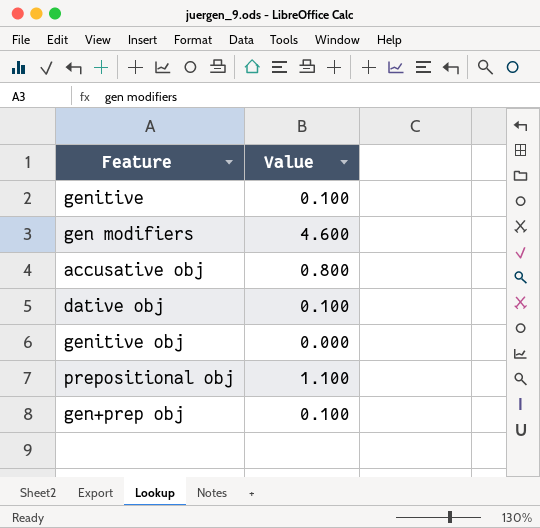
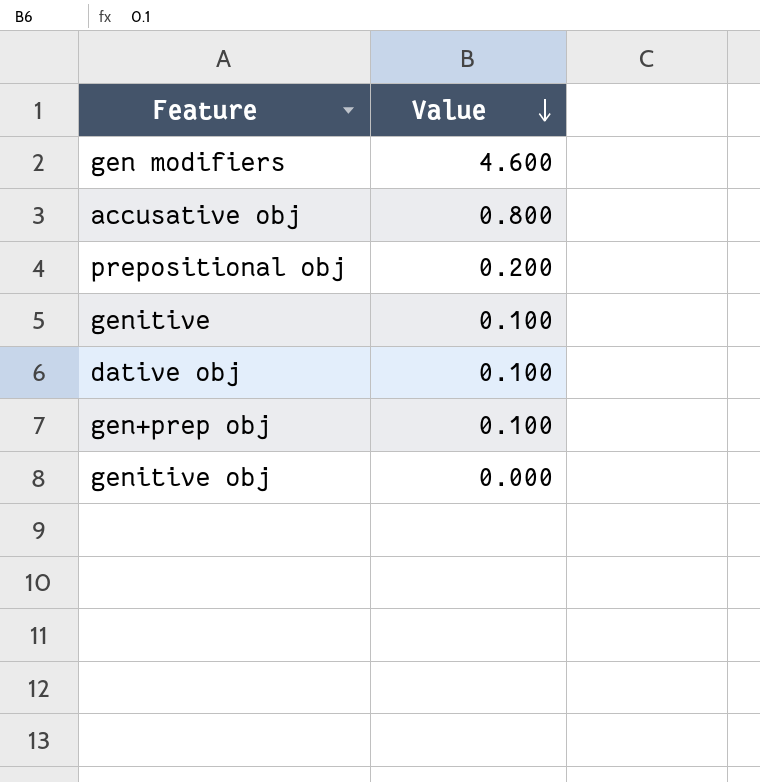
row order: none -> Value descending
prepositional obj | Value: 1.100 -> 0.200

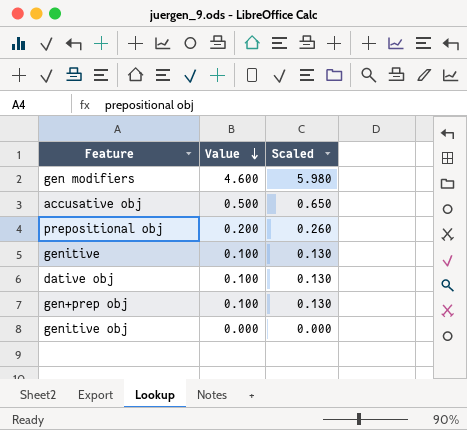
column Scaled | formula: none -> [Value] * 1.3
accusative obj | Value: 0.800 -> 0.500

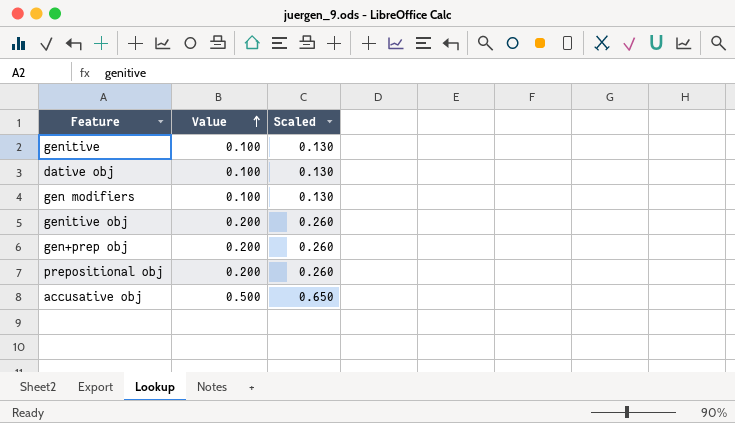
row order: Value descending -> Value ascending
gen modifiers | Value: 4.600 -> 0.100
gen modifiers | Scaled: 5.980 -> 0.130
genitive obj | Value: 0.000 -> 0.200
genitive obj | Scaled: 0.000 -> 0.260
gen+prep obj | Value: 0.100 -> 0.200
gen+prep obj | Scaled: 0.130 -> 0.260

